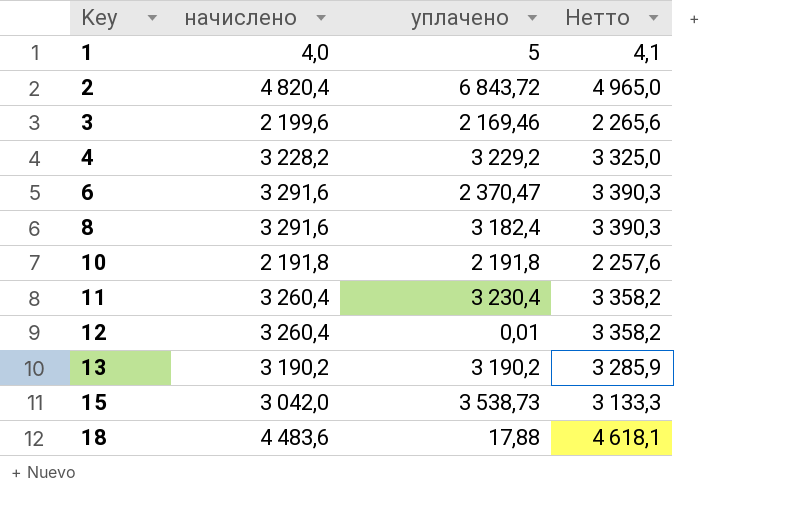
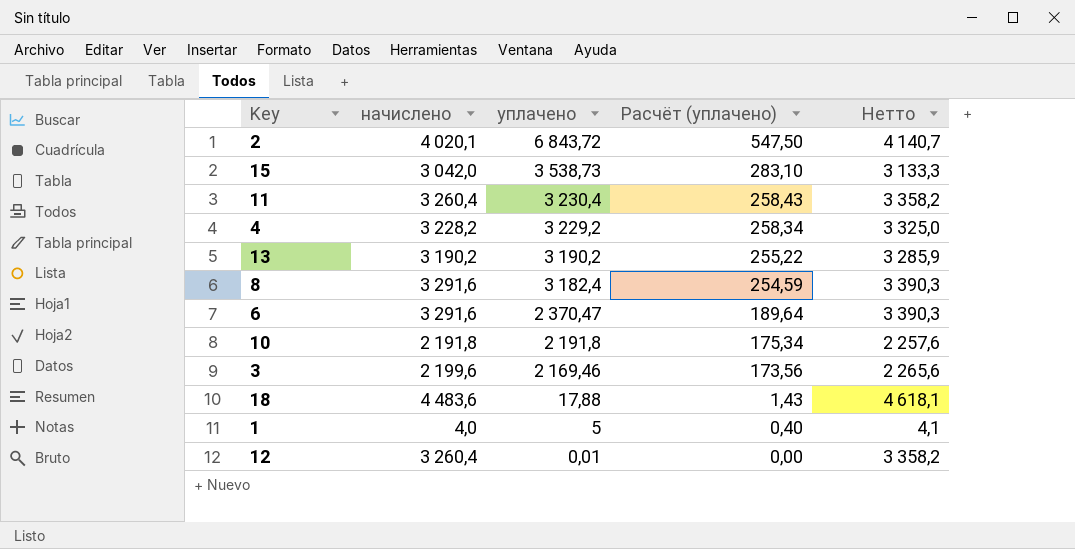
row order: Key ascending -> уплачено descending
column Расчёт (уплачено) | formula: none -> [уплачено] * 0,08
2 | начислено: 4 820,4 -> 4 020,1
2 | Нетто: 4 965,0 -> 4 140,7

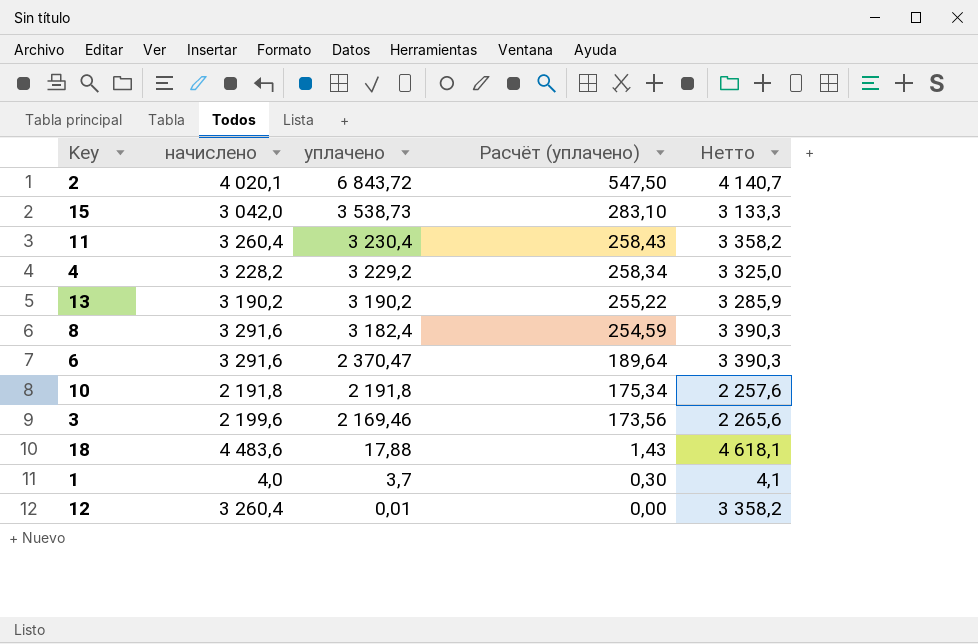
1 | уплачено: 5 -> 3,7
1 | Расчёт (уплачено): 0,40 -> 0,30

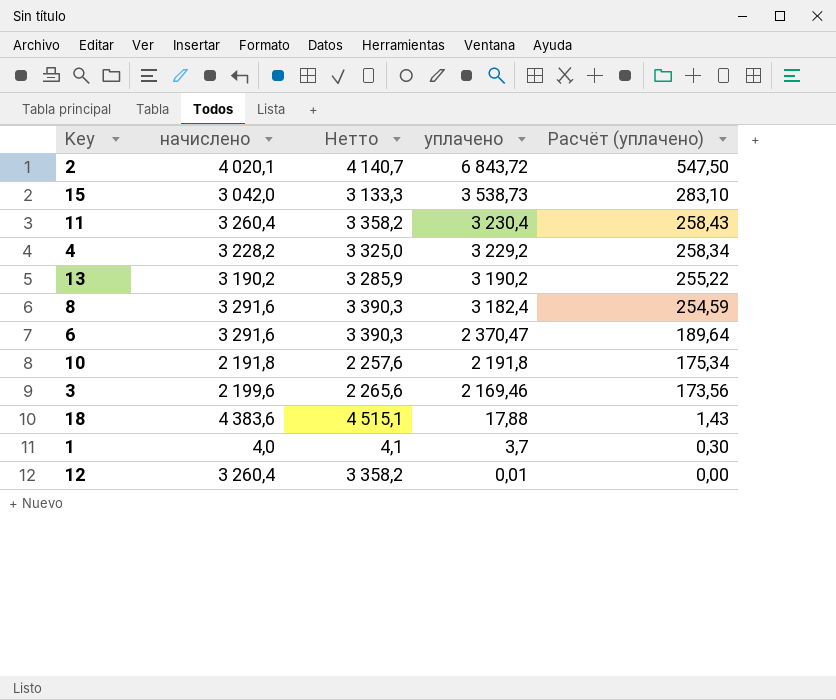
column Нетто | position: 5 -> 3
18 | начислено: 4 483,6 -> 4 383,6
18 | Нетто: 4 618,1 -> 4 515,1

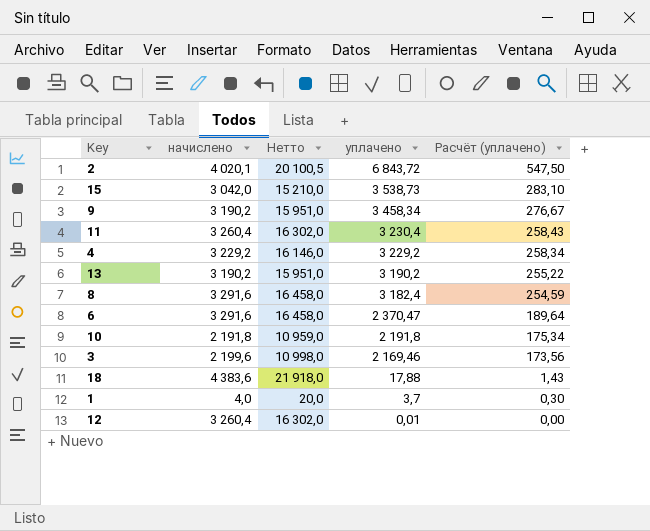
column Нетто | formula: [начислено] * 1,03 -> [начислено] * 5
row 9: none -> 3 190,2 | 15 951,0 | 3 458,34 | 276,67
4 | начислено: 3 228,2 -> 3 229,2

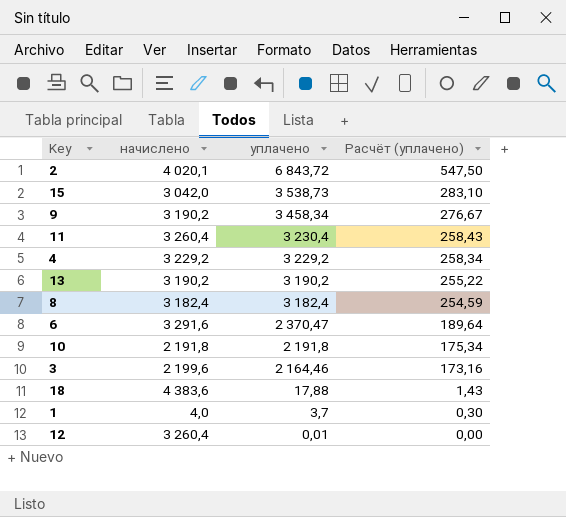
column Нетто | formula: [начислено] * 5 -> none
8 | начислено: 3 291,6 -> 3 182,4
3 | уплачено: 2 169,46 -> 2 164,46
3 | Расчёт (уплачено): 173,56 -> 173,16

